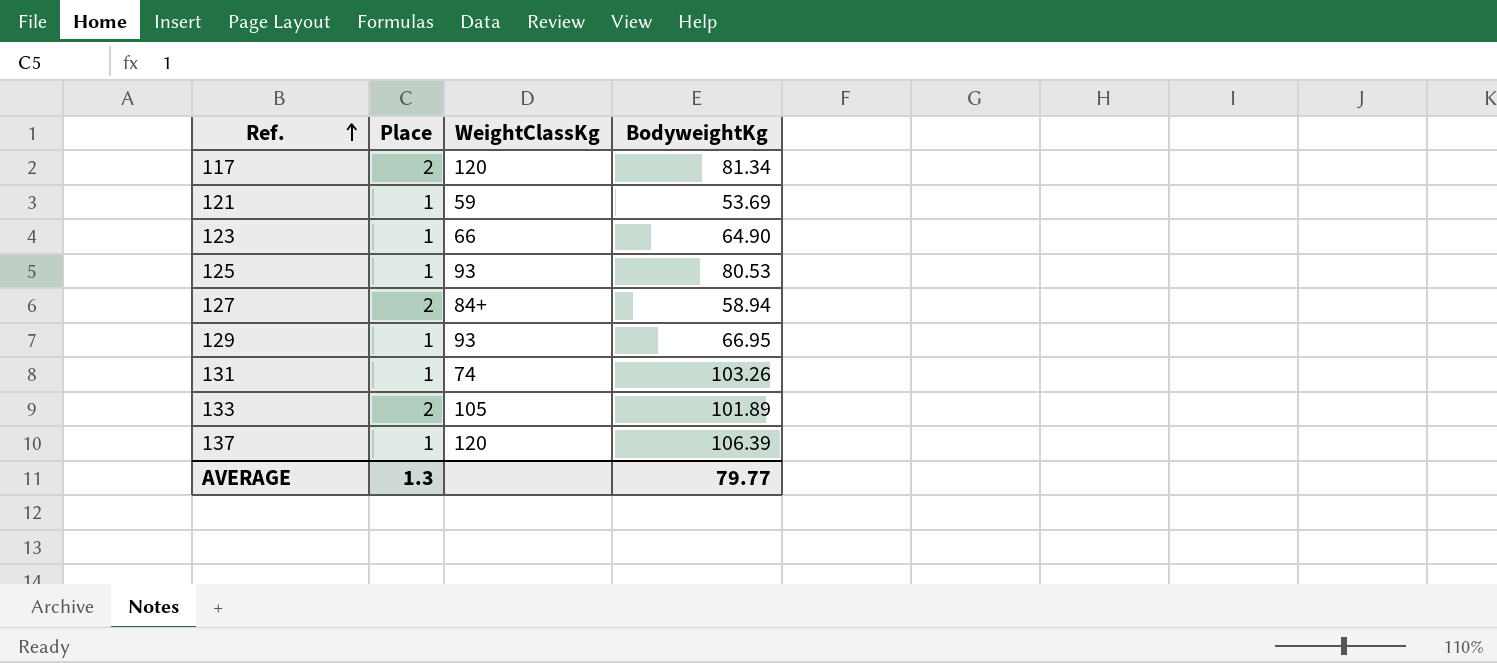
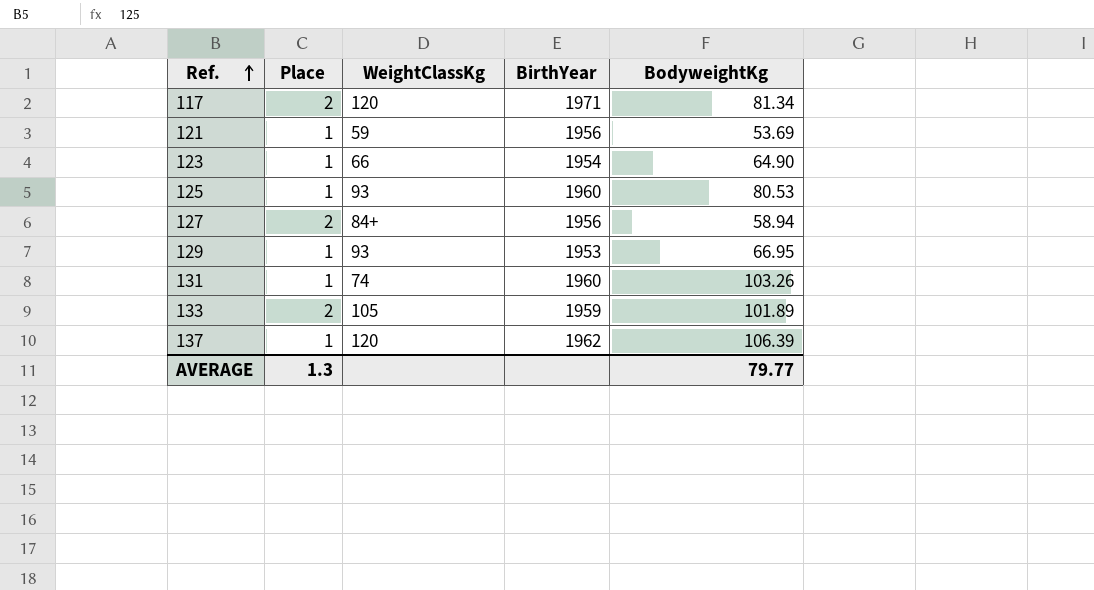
column BirthYear | position: none -> 4

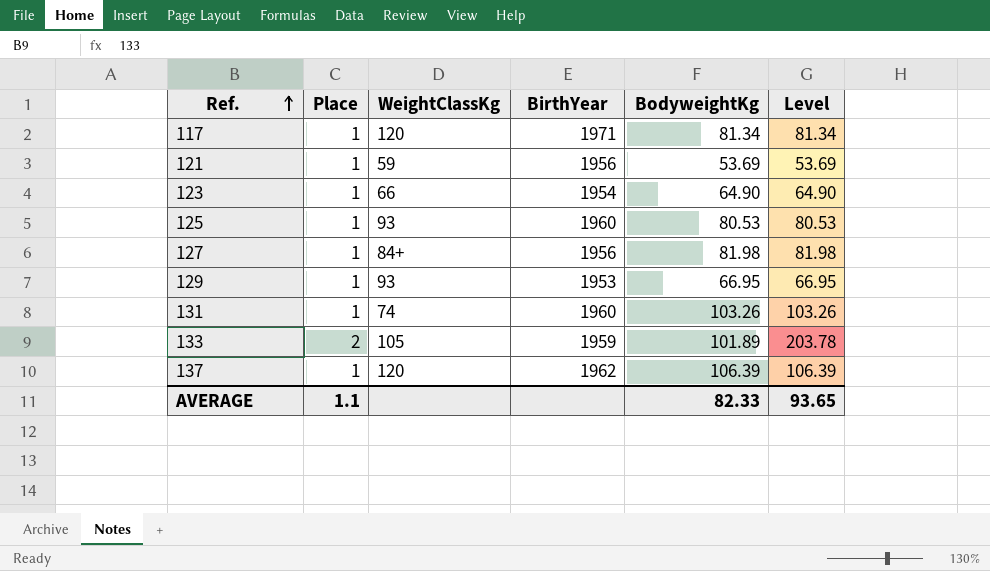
column Level | formula: none -> [Place] * [BodyweightKg]
117 | Place: 2 -> 1
127 | Place: 2 -> 1
127 | BodyweightKg: 58.94 -> 81.98
AVERAGE | Place: 1.3 -> 1.1
AVERAGE | BodyweightKg: 79.77 -> 82.33

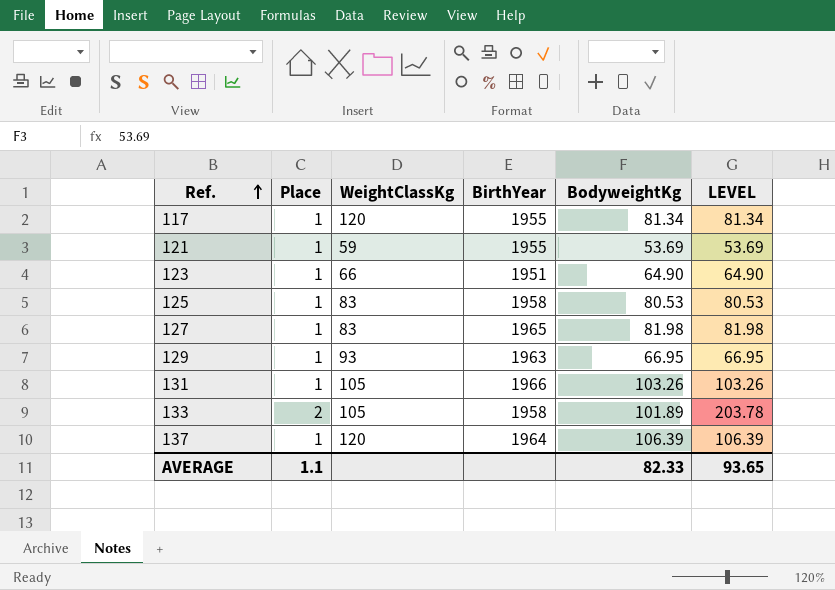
column name: Level -> LEVEL
117 | BirthYear: 1971 -> 1955
121 | BirthYear: 1956 -> 1955
123 | BirthYear: 1954 -> 1951
125 | WeightClassKg: 93 -> 83
125 | BirthYear: 1960 -> 1958
127 | WeightClassKg: 84+ -> 83
127 | BirthYear: 1956 -> 1965
129 | BirthYear: 1953 -> 1963
131 | WeightClassKg: 74 -> 105
131 | BirthYear: 1960 -> 1966
133 | BirthYear: 1959 -> 1958
137 | BirthYear: 1962 -> 1964

